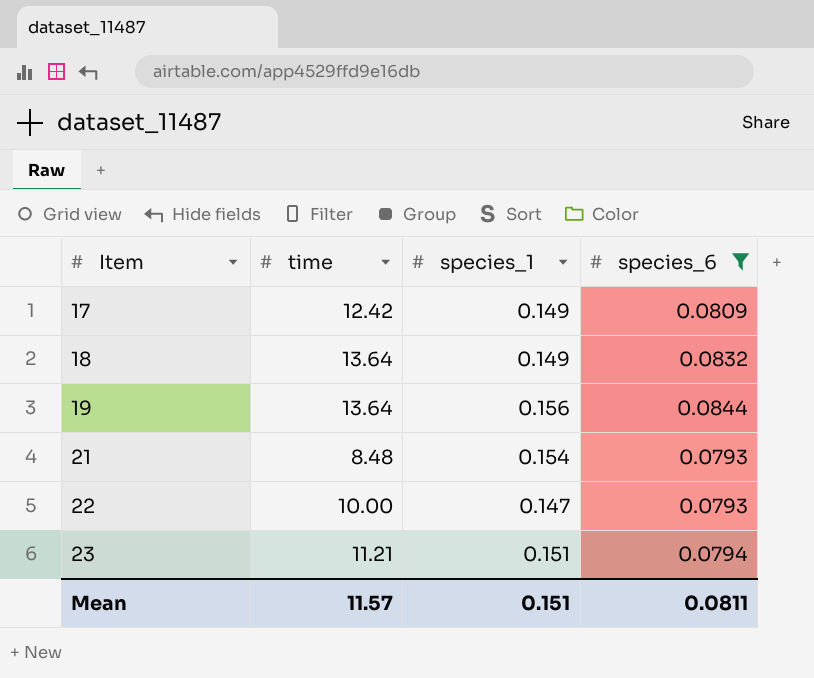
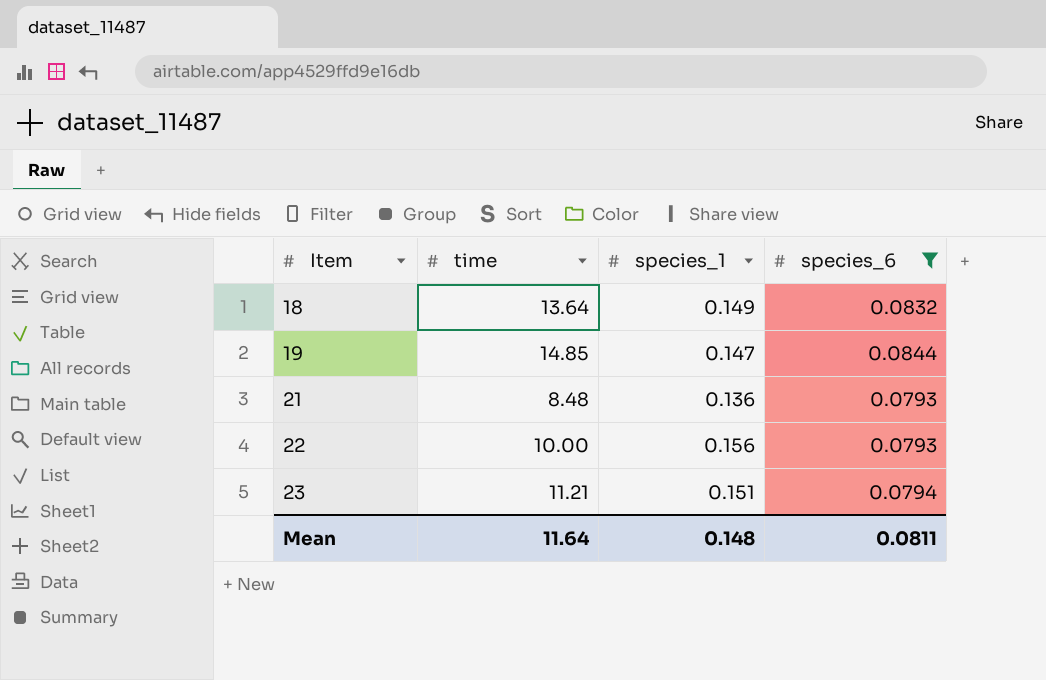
row 17: 12.42 | 0.149 | 0.0809 -> none
19 | time: 13.64 -> 14.85
19 | species_1: 0.156 -> 0.147
21 | species_1: 0.154 -> 0.136
22 | species_1: 0.147 -> 0.156
Mean | time: 11.57 -> 11.64
Mean | species_1: 0.151 -> 0.148

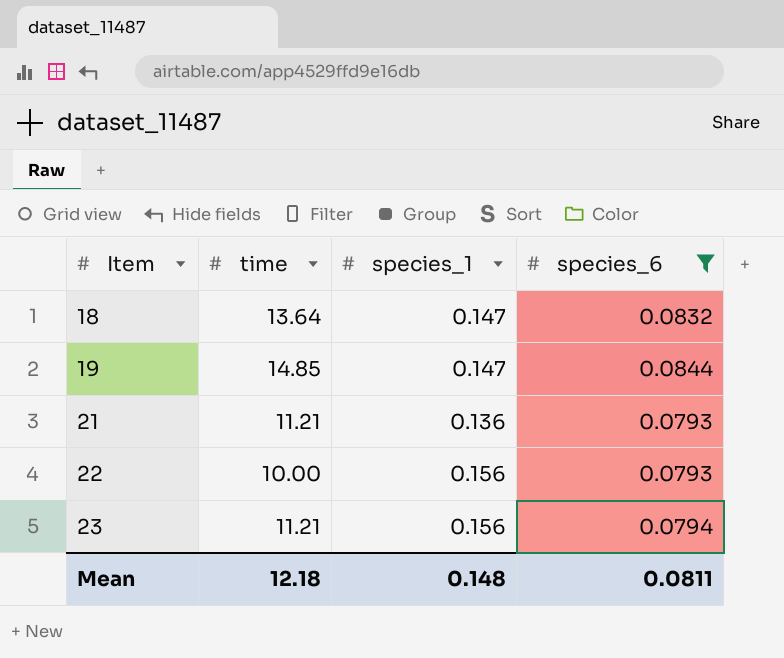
18 | species_1: 0.149 -> 0.147
21 | time: 8.48 -> 11.21
23 | species_1: 0.151 -> 0.156
Mean | time: 11.64 -> 12.18

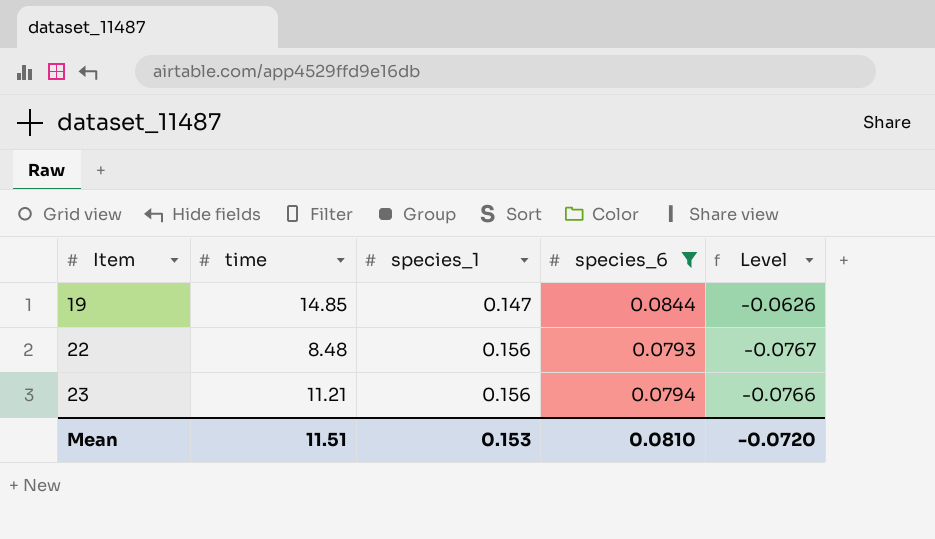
column Level | formula: none -> [species_6] - [species_1]
row 18: 13.64 | 0.147 | 0.0832 -> none
row 21: 11.21 | 0.136 | 0.0793 -> none
22 | time: 10.00 -> 8.48
Mean | time: 12.18 -> 11.51
Mean | species_1: 0.148 -> 0.153
Mean | species_6: 0.0811 -> 0.0810

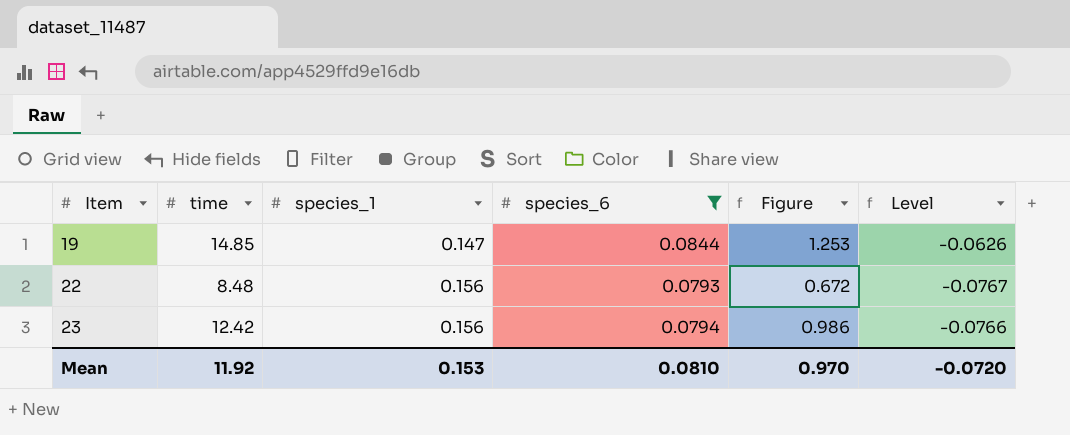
column Figure | formula: none -> [time] * [species_6]
23 | time: 11.21 -> 12.42
Mean | time: 11.51 -> 11.92

